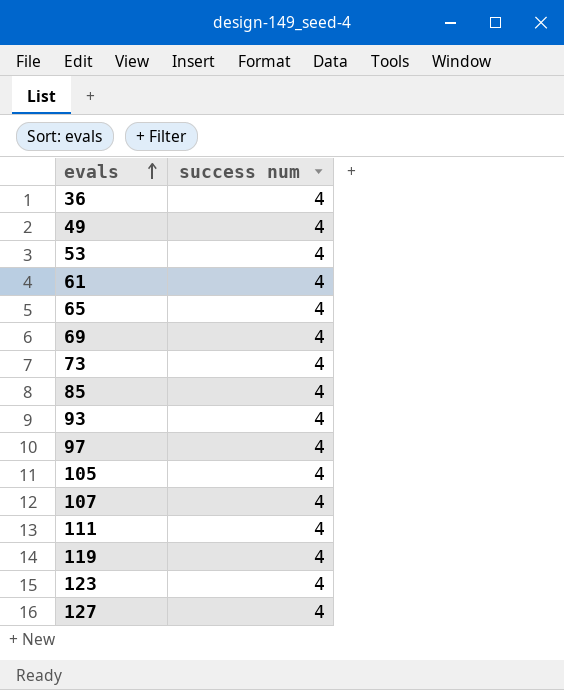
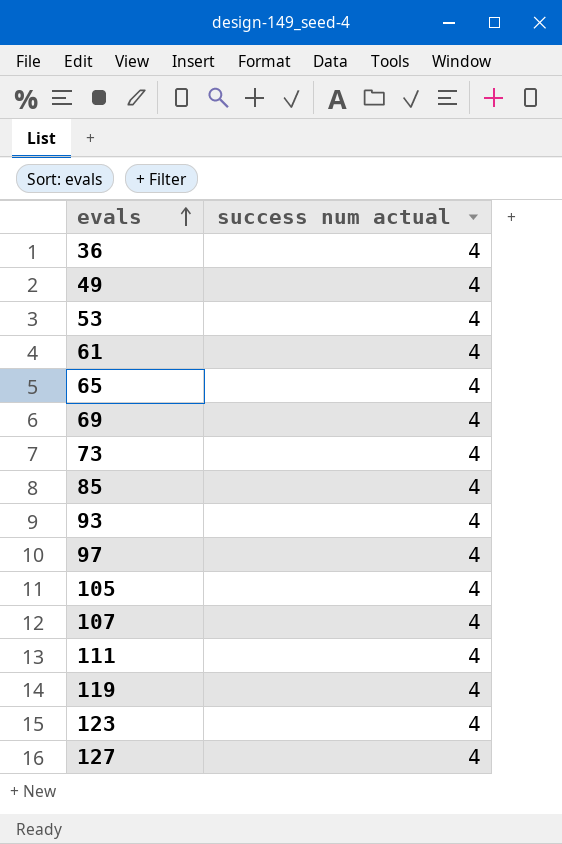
column name: success num -> success num actual

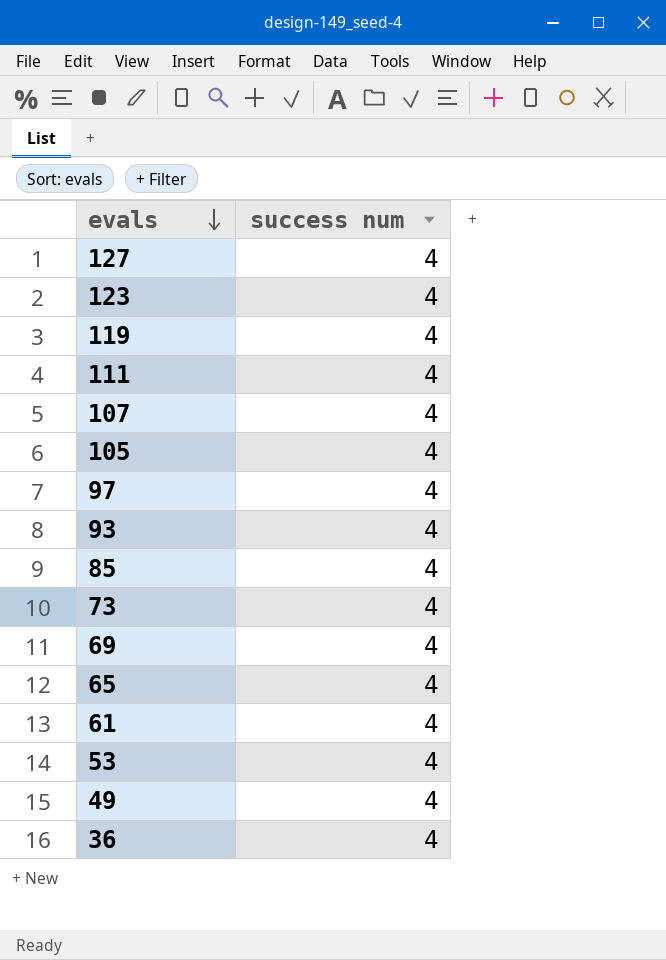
row order: evals ascending -> evals descending
column name: success num actual -> success num

